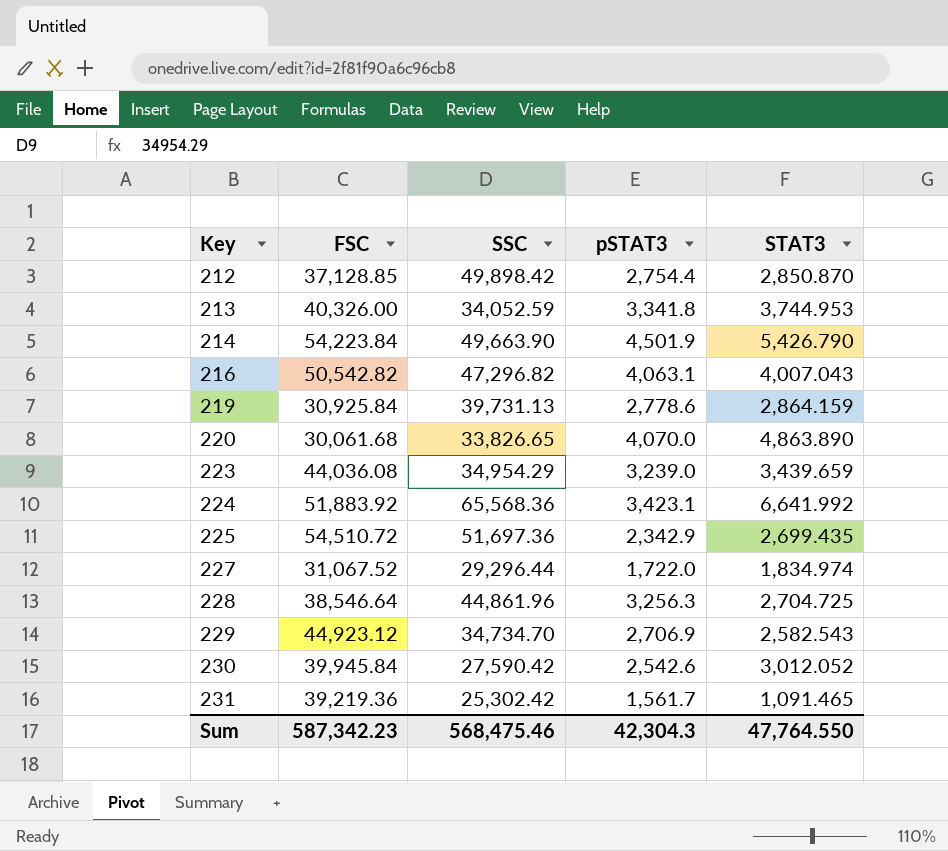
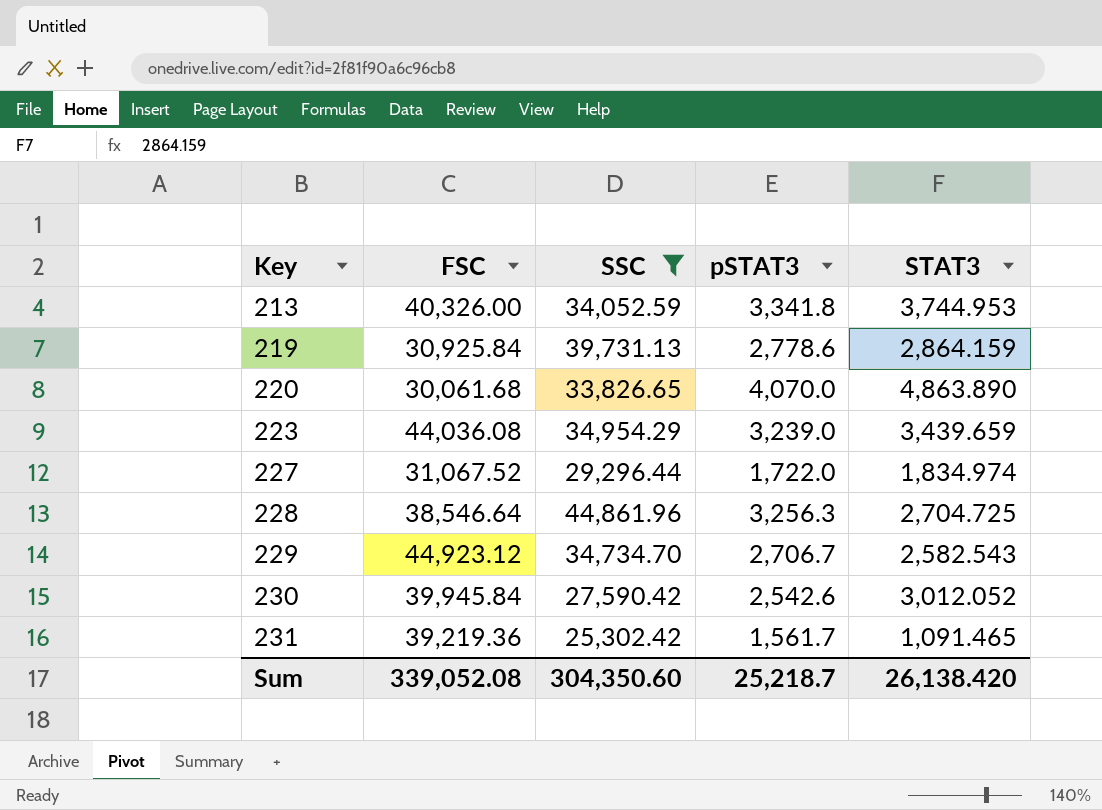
filter: none -> SSC <= 44,861.96
229 | pSTAT3: 2,706.9 -> 2,706.7
Sum | FSC: 587,342.23 -> 339,052.08
Sum | SSC: 568,475.46 -> 304,350.60
Sum | pSTAT3: 42,304.3 -> 25,218.7
Sum | STAT3: 47,764.550 -> 26,138.420

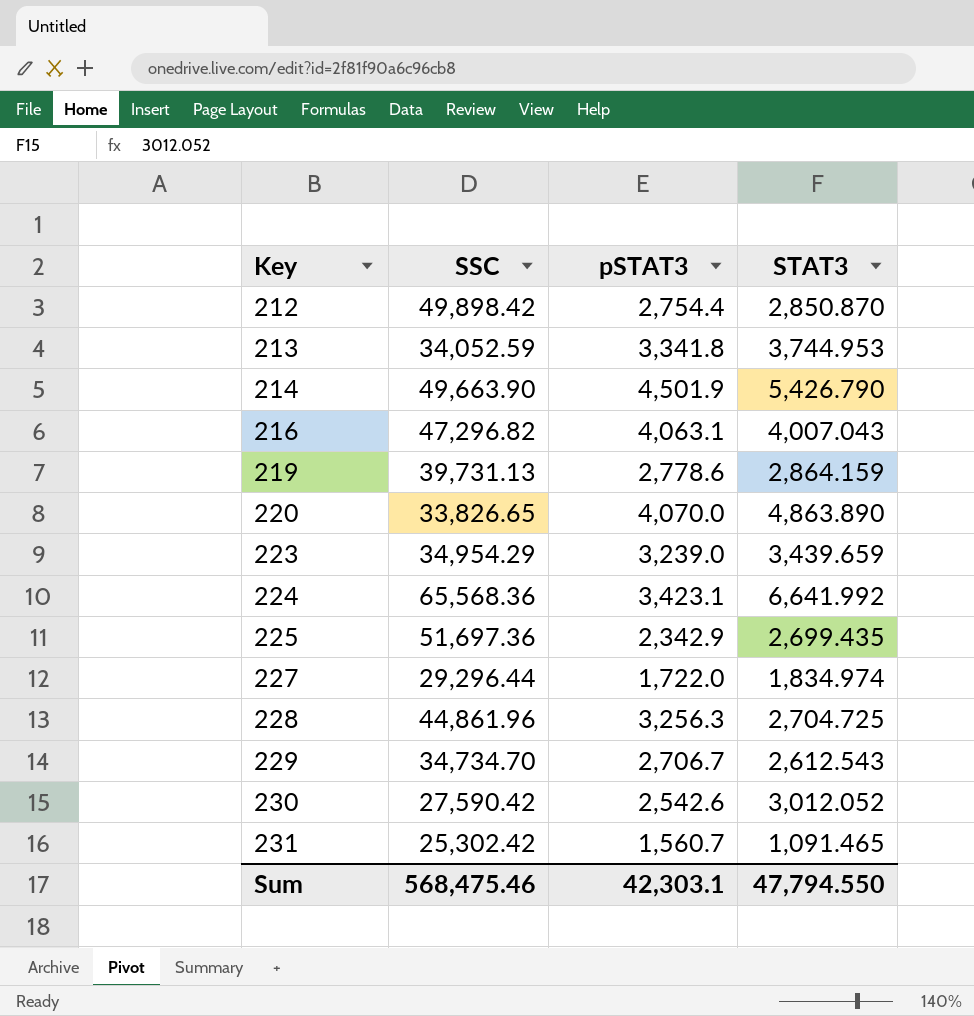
filter: SSC <= 44,861.96 -> none
column FSC | position: 2 -> none
229 | STAT3: 2,582.543 -> 2,612.543
231 | pSTAT3: 1,561.7 -> 1,560.7
Sum | SSC: 304,350.60 -> 568,475.46
Sum | pSTAT3: 25,218.7 -> 42,303.1
Sum | STAT3: 26,138.420 -> 47,794.550

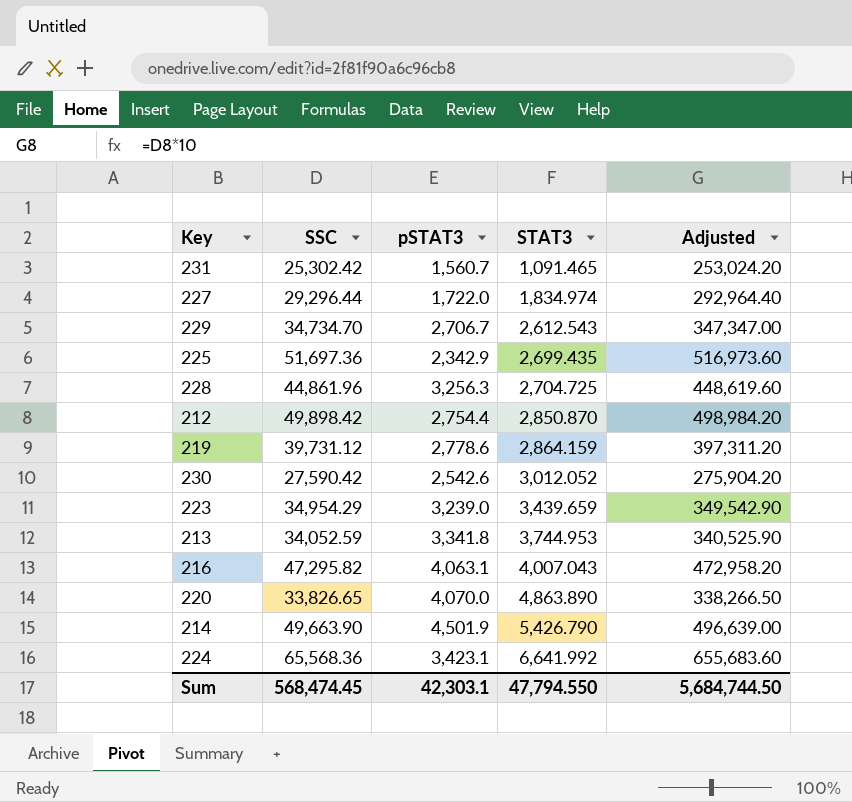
row order: Key ascending -> STAT3 ascending
column Adjusted | formula: none -> [SSC] * 10
219 | SSC: 39,731.13 -> 39,731.12
216 | SSC: 47,296.82 -> 47,295.82
Sum | SSC: 568,475.46 -> 568,474.45

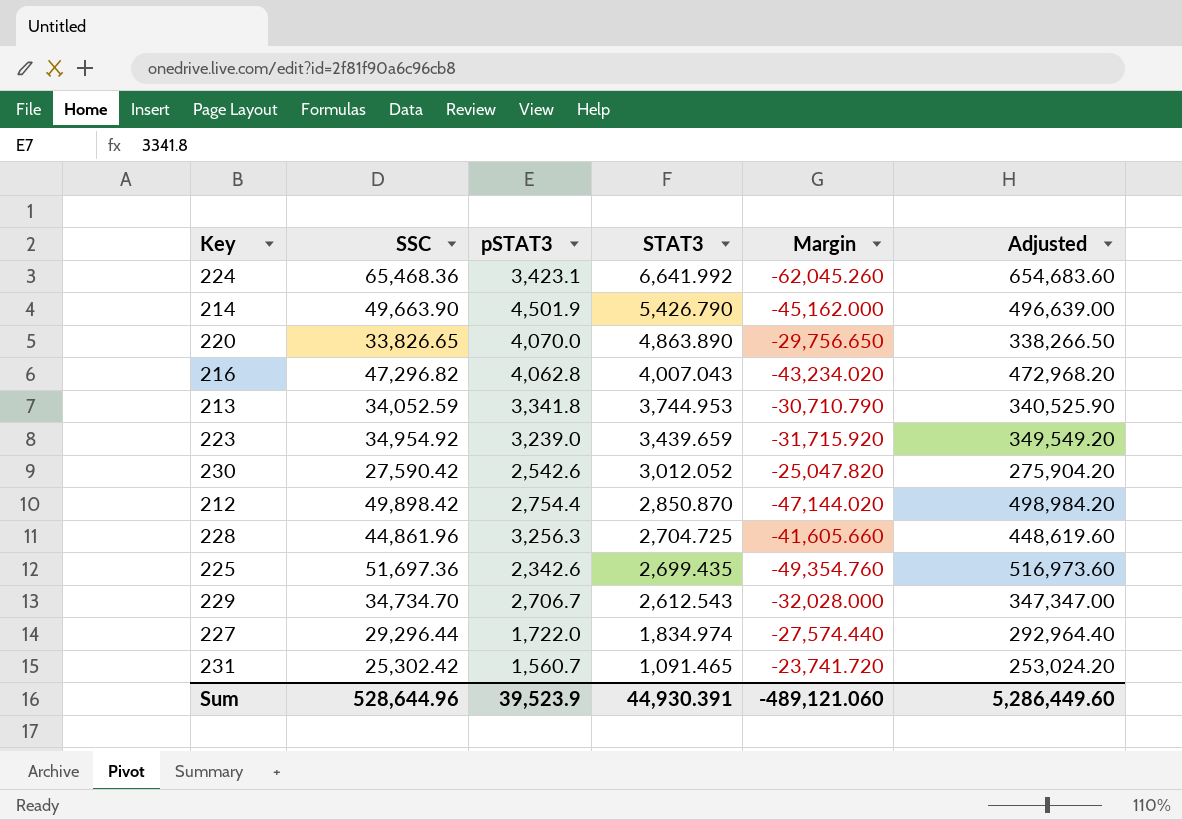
row order: STAT3 ascending -> STAT3 descending
column Margin | formula: none -> [pSTAT3] - [SSC]
row 219: 39,731.12 | 2,778.6 | 2,864.159 | 397,311.20 -> none
224 | SSC: 65,568.36 -> 65,468.36
224 | Adjusted: 655,683.60 -> 654,683.60
216 | SSC: 47,295.82 -> 47,296.82
216 | pSTAT3: 4,063.1 -> 4,062.8
216 | Adjusted: 472,958.20 -> 472,968.20
223 | SSC: 34,954.29 -> 34,954.92
223 | Adjusted: 349,542.90 -> 349,549.20
225 | pSTAT3: 2,342.9 -> 2,342.6
Sum | SSC: 568,474.45 -> 528,644.96
Sum | pSTAT3: 42,303.1 -> 39,523.9
Sum | STAT3: 47,794.550 -> 44,930.391
Sum | Adjusted: 5,684,744.50 -> 5,286,449.60

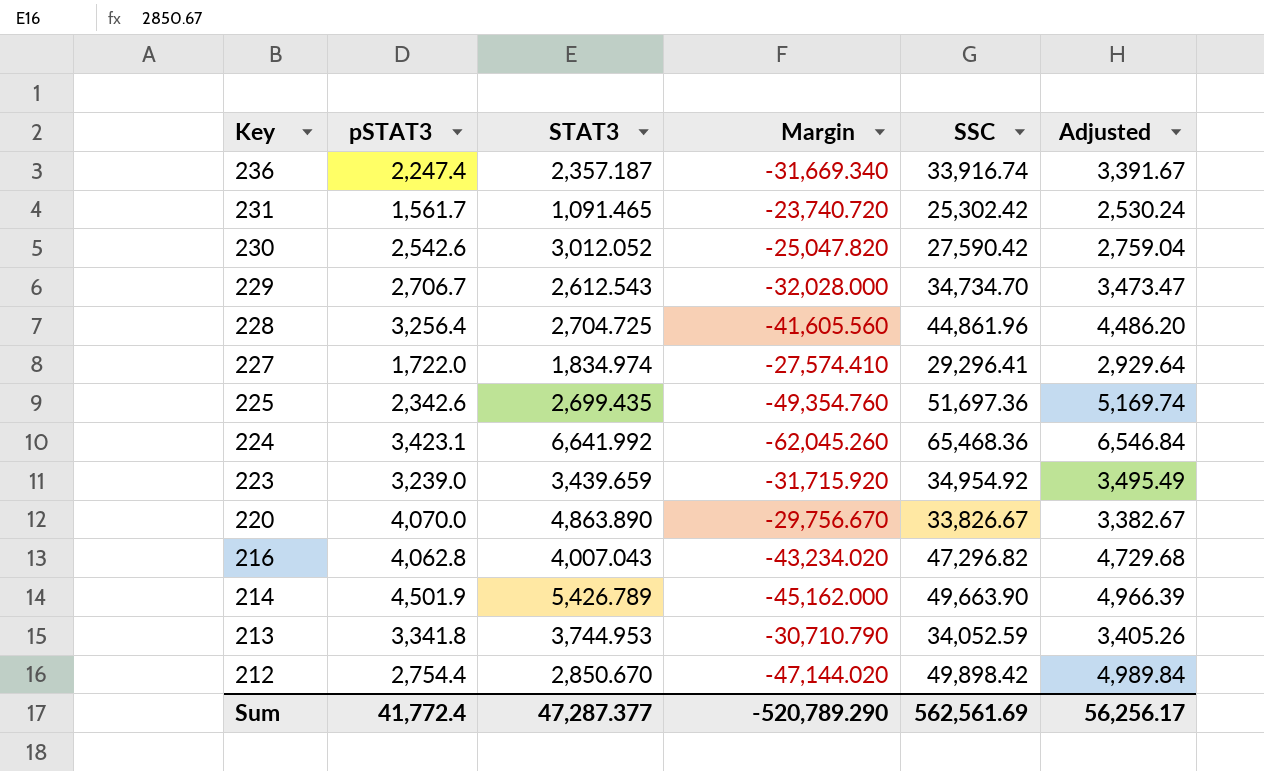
row order: STAT3 descending -> Key descending
column SSC | position: 2 -> 5
column Adjusted | formula: [SSC] * 10 -> [SSC] * 0.1
row 236: none -> 2,247.4 | 2,357.187 | -31,669.340 | 33,916.74 | 3,391.67
231 | pSTAT3: 1,560.7 -> 1,561.7
231 | Margin: -23,741.720 -> -23,740.720
228 | pSTAT3: 3,256.3 -> 3,256.4
228 | Margin: -41,605.660 -> -41,605.560
227 | Margin: -27,574.440 -> -27,574.410
227 | SSC: 29,296.44 -> 29,296.41
220 | Margin: -29,756.650 -> -29,756.670
220 | SSC: 33,826.65 -> 33,826.67
214 | STAT3: 5,426.790 -> 5,426.789
212 | STAT3: 2,850.870 -> 2,850.670
Sum | pSTAT3: 39,523.9 -> 41,772.4
Sum | STAT3: 44,930.391 -> 47,287.377
Sum | Margin: -489,121.060 -> -520,789.290
Sum | SSC: 528,644.96 -> 562,561.69
Sum | Adjusted: 5,286,449.60 -> 56,256.17

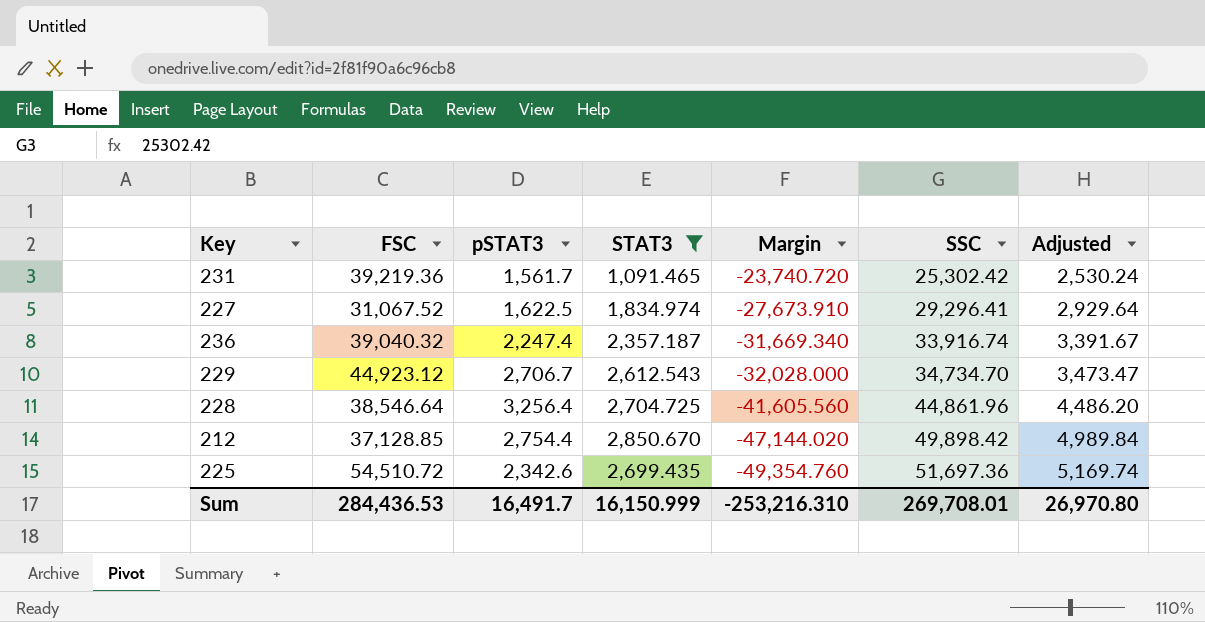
filter: none -> STAT3 <= 2,850.670
row order: Key descending -> Margin descending
column FSC | position: none -> 2
227 | pSTAT3: 1,722.0 -> 1,622.5
227 | Margin: -27,574.410 -> -27,673.910
Sum | pSTAT3: 41,772.4 -> 16,491.7
Sum | STAT3: 47,287.377 -> 16,150.999
Sum | Margin: -520,789.290 -> -253,216.310
Sum | SSC: 562,561.69 -> 269,708.01
Sum | Adjusted: 56,256.17 -> 26,970.80

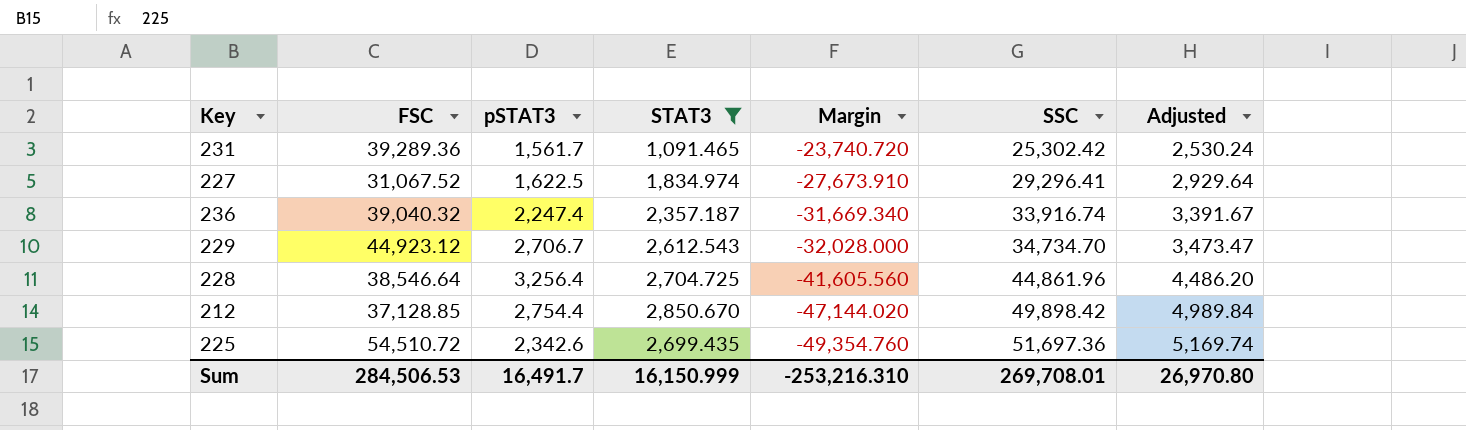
231 | FSC: 39,219.36 -> 39,289.36
Sum | FSC: 284,436.53 -> 284,506.53

